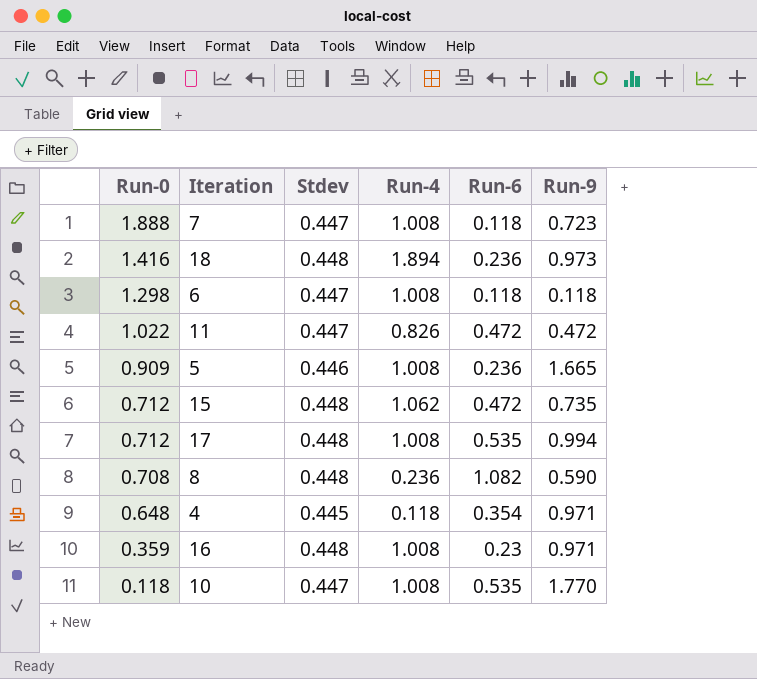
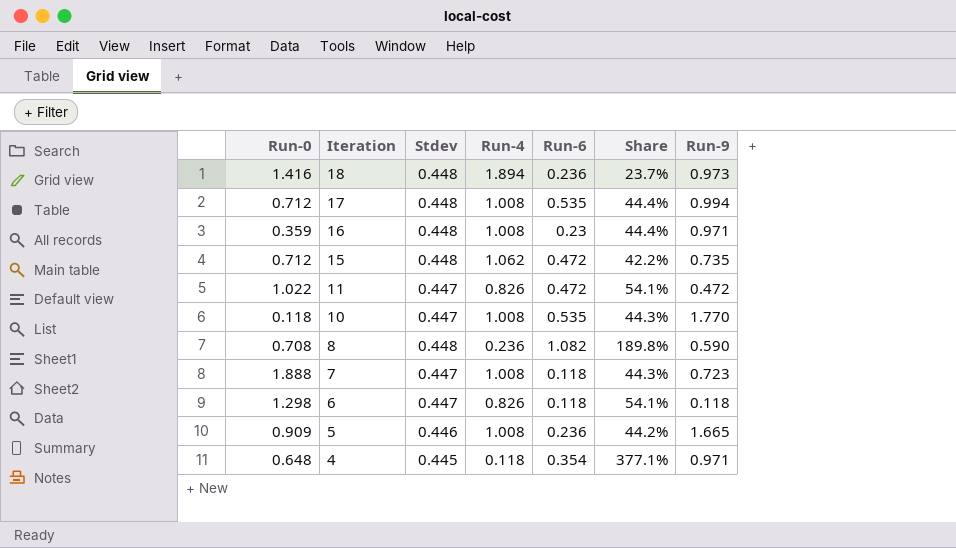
row order: Run-0 descending -> Iteration descending
column Share | formula: none -> [Stdev] / [Run-4]
6 | Run-4: 1.008 -> 0.826

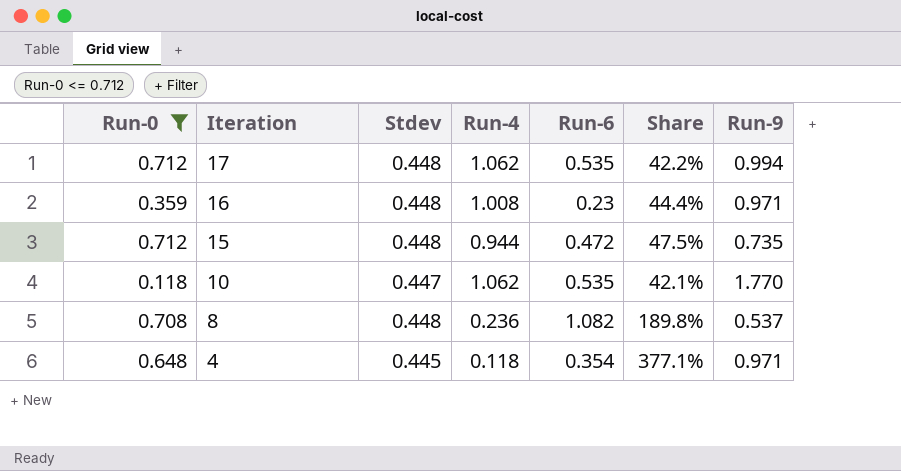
filter: none -> Run-0 <= 0.712
17 | Run-4: 1.008 -> 1.062
17 | Share: 44.4% -> 42.2%
15 | Run-4: 1.062 -> 0.944
15 | Share: 42.2% -> 47.5%
10 | Run-4: 1.008 -> 1.062
10 | Share: 44.3% -> 42.1%
8 | Run-9: 0.590 -> 0.537

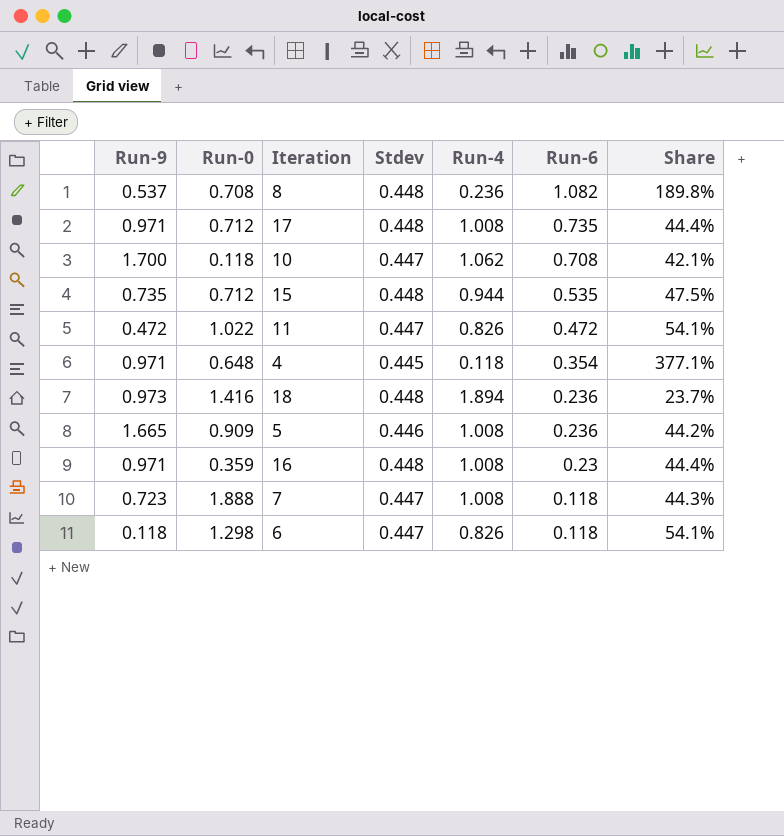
filter: Run-0 <= 0.712 -> none
row order: Iteration descending -> Run-6 descending
column Run-9 | position: 7 -> 1
17 | Run-9: 0.994 -> 0.971
17 | Run-4: 1.062 -> 1.008
17 | Run-6: 0.535 -> 0.735
17 | Share: 42.2% -> 44.4%
10 | Run-9: 1.770 -> 1.700
10 | Run-6: 0.535 -> 0.708
15 | Run-6: 0.472 -> 0.535

